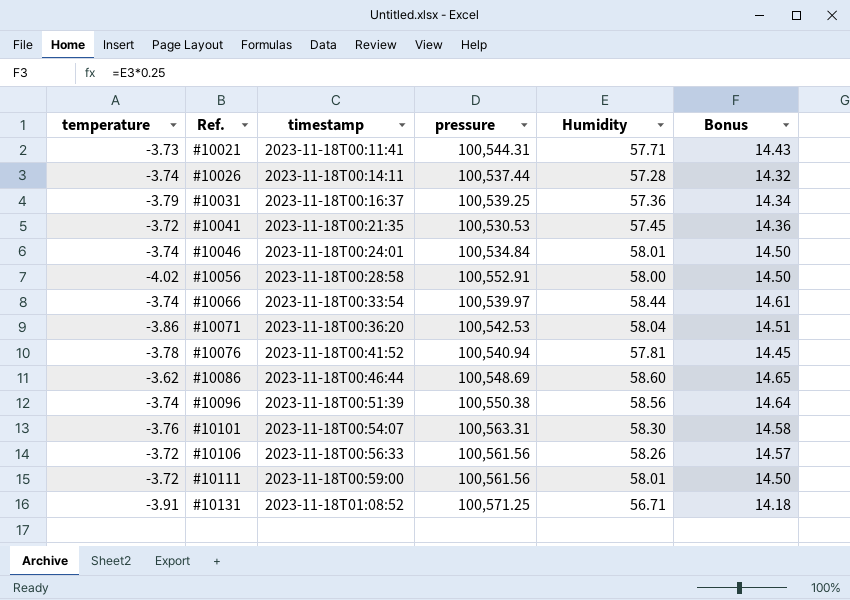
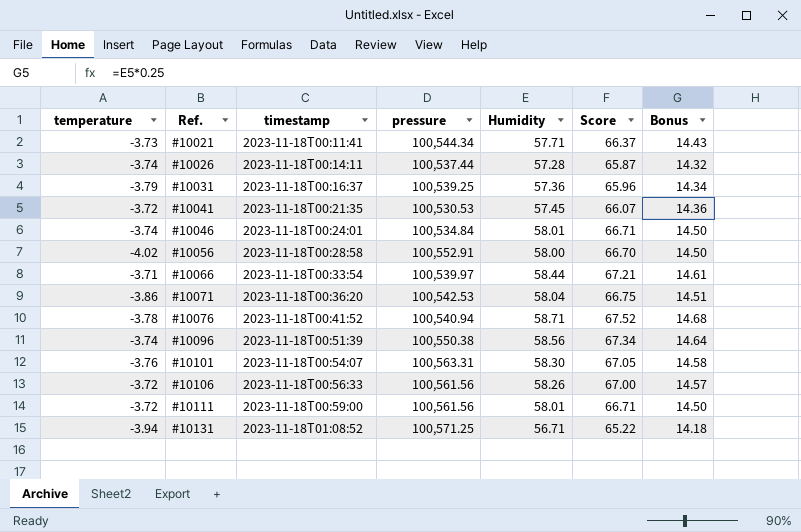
column Score | formula: none -> [Humidity] * 1.15
row #10086: -3.62 | 2023-11-18T00:46:44 | 100,548.69 | 58.60 | 14.65 -> none
#10021 | pressure: 100,544.31 -> 100,544.34
#10066 | temperature: -3.74 -> -3.71
#10076 | Humidity: 57.81 -> 58.71
#10076 | Bonus: 14.45 -> 14.68
#10131 | temperature: -3.91 -> -3.94

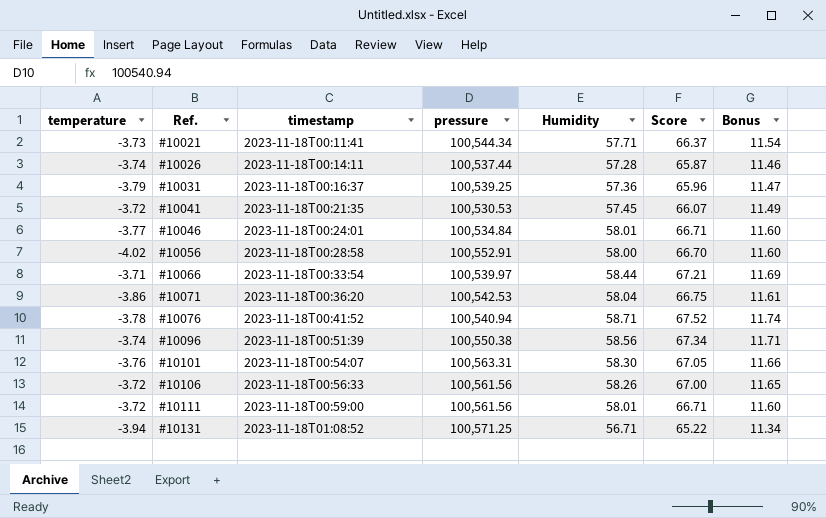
column Bonus | formula: [Humidity] * 0.25 -> [Humidity] * 0.2
#10046 | temperature: -3.74 -> -3.77

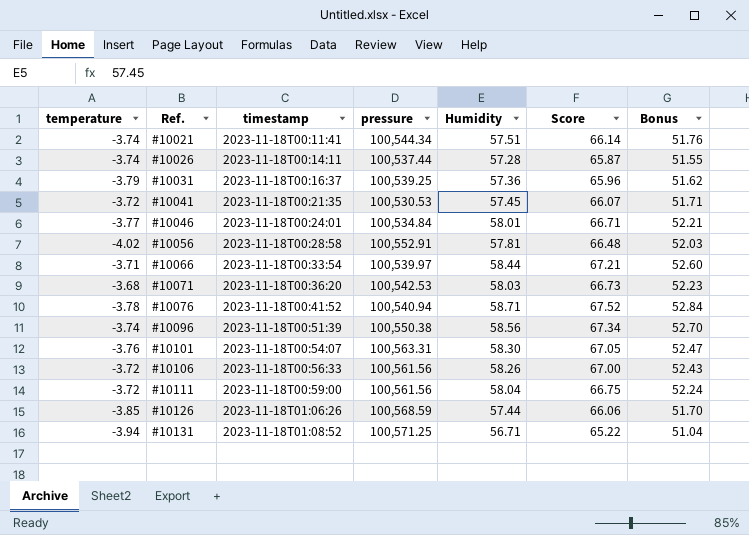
column Bonus | formula: [Humidity] * 0.2 -> [Humidity] * 0.9
#10021 | temperature: -3.73 -> -3.74
#10021 | Humidity: 57.71 -> 57.51
#10021 | Score: 66.37 -> 66.14
#10056 | Humidity: 58.00 -> 57.81
#10056 | Score: 66.70 -> 66.48
#10071 | temperature: -3.86 -> -3.68
#10071 | Humidity: 58.04 -> 58.03
#10071 | Score: 66.75 -> 66.73
#10111 | Humidity: 58.01 -> 58.04
#10111 | Score: 66.71 -> 66.75
row #10126: none -> -3.85 | 2023-11-18T01:06:26 | 100,568.59 | 57.44 | 66.06 | 51.70

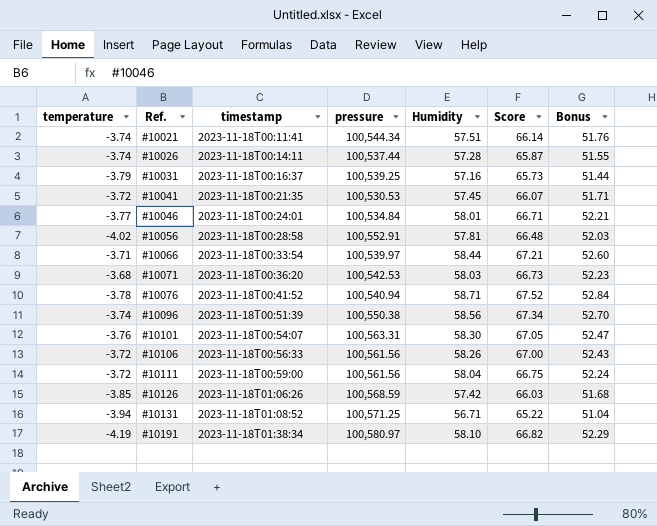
#10031 | Humidity: 57.36 -> 57.16
#10031 | Score: 65.96 -> 65.73
#10031 | Bonus: 51.62 -> 51.44
#10126 | Humidity: 57.44 -> 57.42
#10126 | Score: 66.06 -> 66.03
#10126 | Bonus: 51.70 -> 51.68
row #10191: none -> -4.19 | 2023-11-18T01:38:34 | 100,580.97 | 58.10 | 66.82 | 52.29

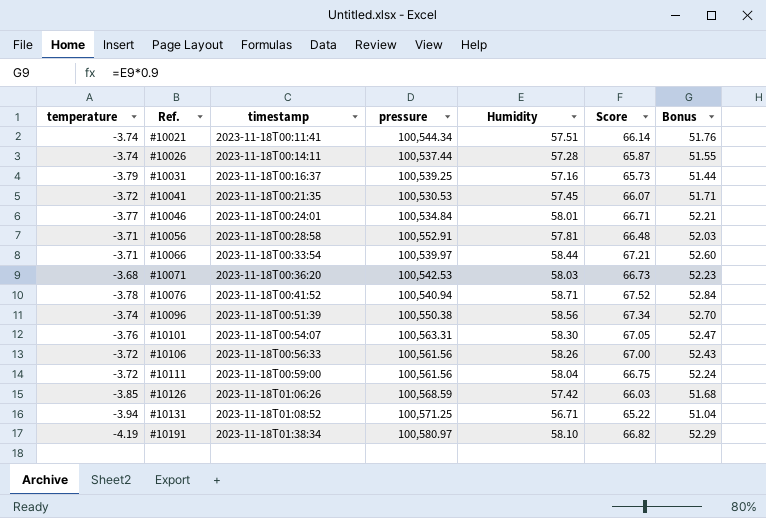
#10056 | temperature: -4.02 -> -3.71

